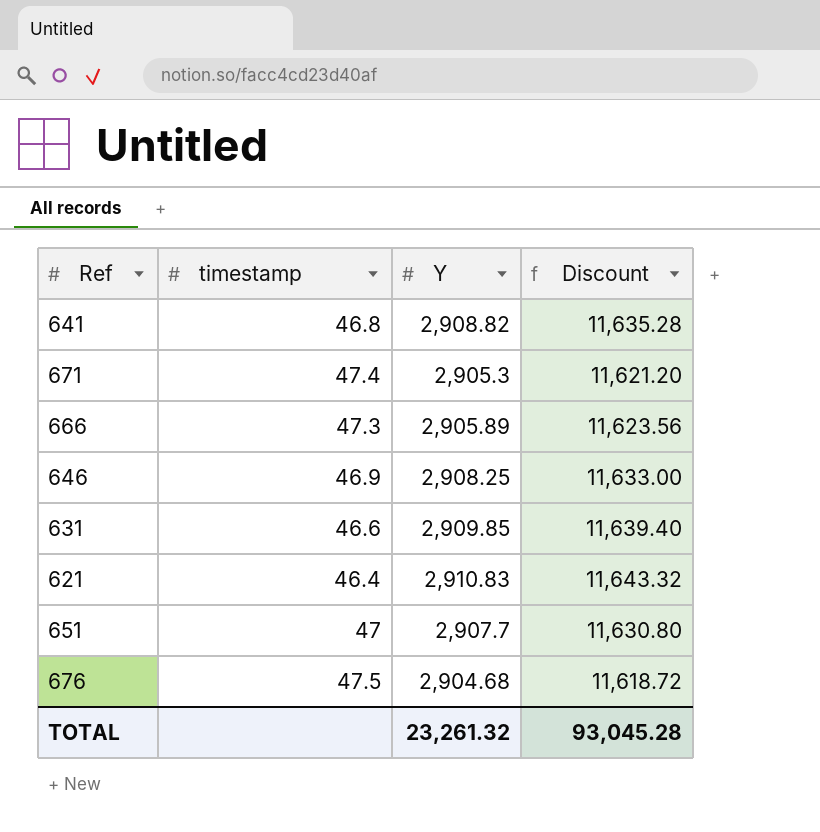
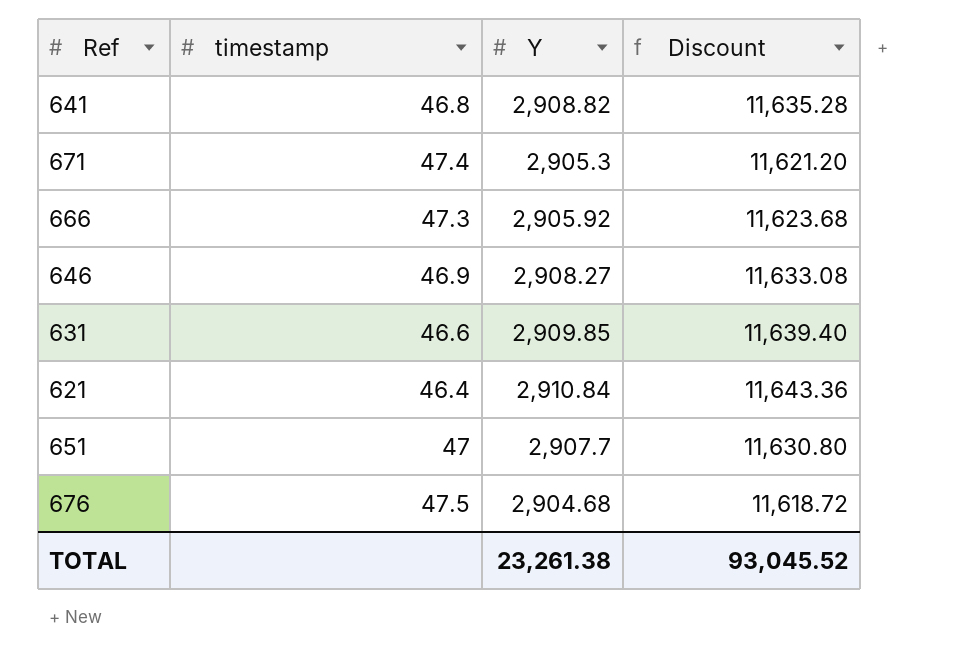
666 | Y: 2,905.89 -> 2,905.92
666 | Discount: 11,623.56 -> 11,623.68
646 | Y: 2,908.25 -> 2,908.27
646 | Discount: 11,633.00 -> 11,633.08
621 | Y: 2,910.83 -> 2,910.84
621 | Discount: 11,643.32 -> 11,643.36
TOTAL | Y: 23,261.32 -> 23,261.38
TOTAL | Discount: 93,045.28 -> 93,045.52

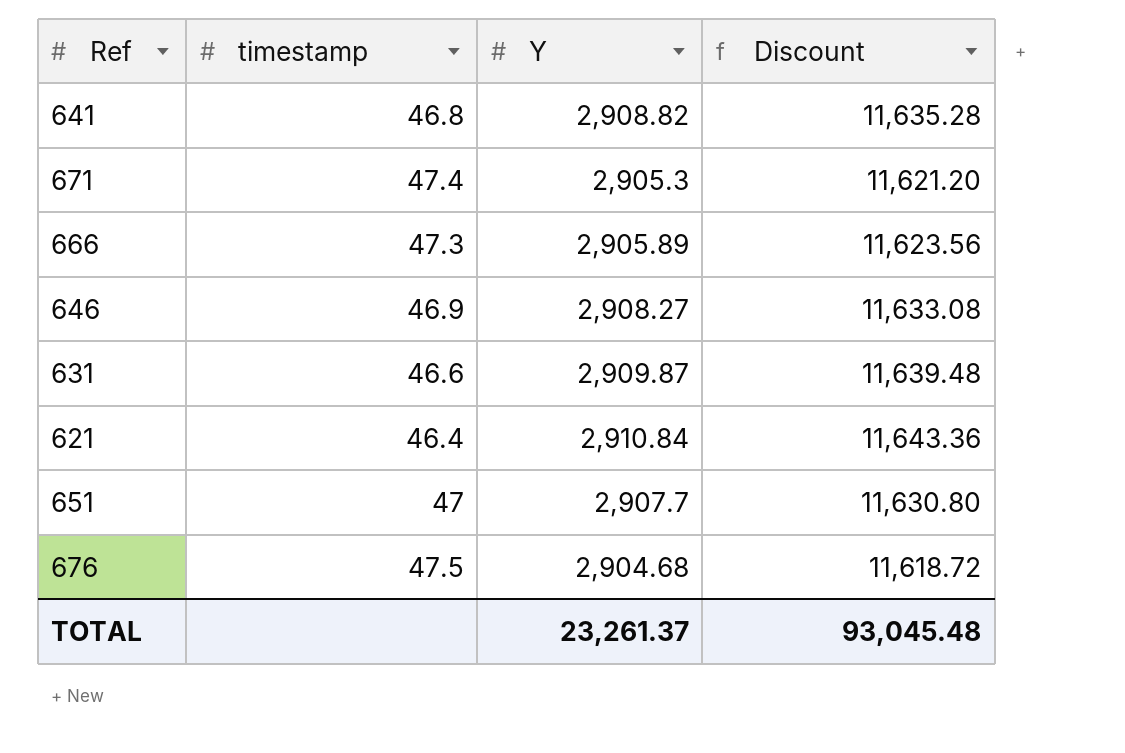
666 | Y: 2,905.92 -> 2,905.89
666 | Discount: 11,623.68 -> 11,623.56
631 | Y: 2,909.85 -> 2,909.87
631 | Discount: 11,639.40 -> 11,639.48
TOTAL | Y: 23,261.38 -> 23,261.37
TOTAL | Discount: 93,045.52 -> 93,045.48

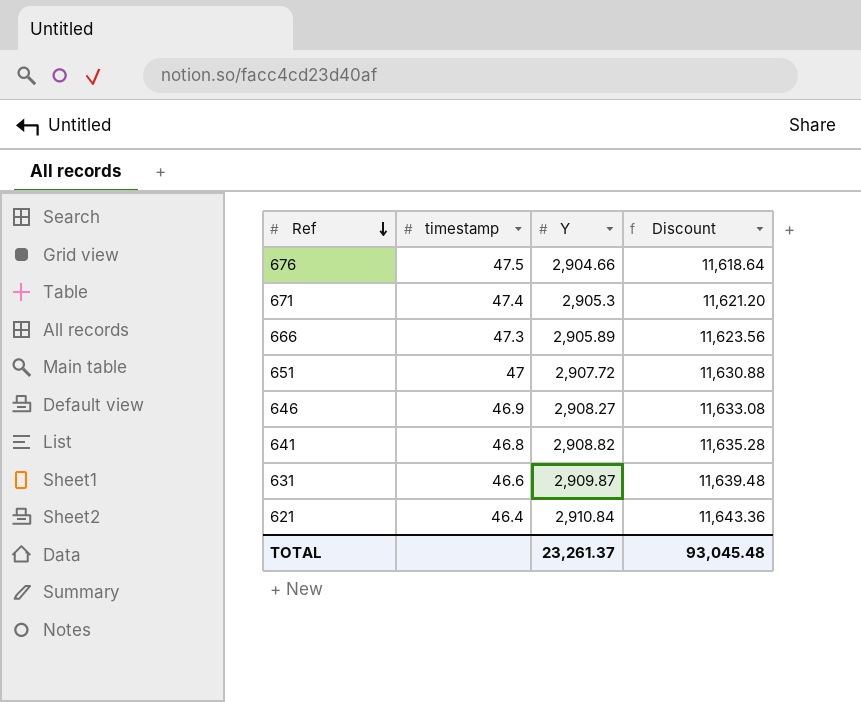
row order: none -> Ref descending
676 | Y: 2,904.68 -> 2,904.66
676 | Discount: 11,618.72 -> 11,618.64
651 | Y: 2,907.7 -> 2,907.72
651 | Discount: 11,630.80 -> 11,630.88

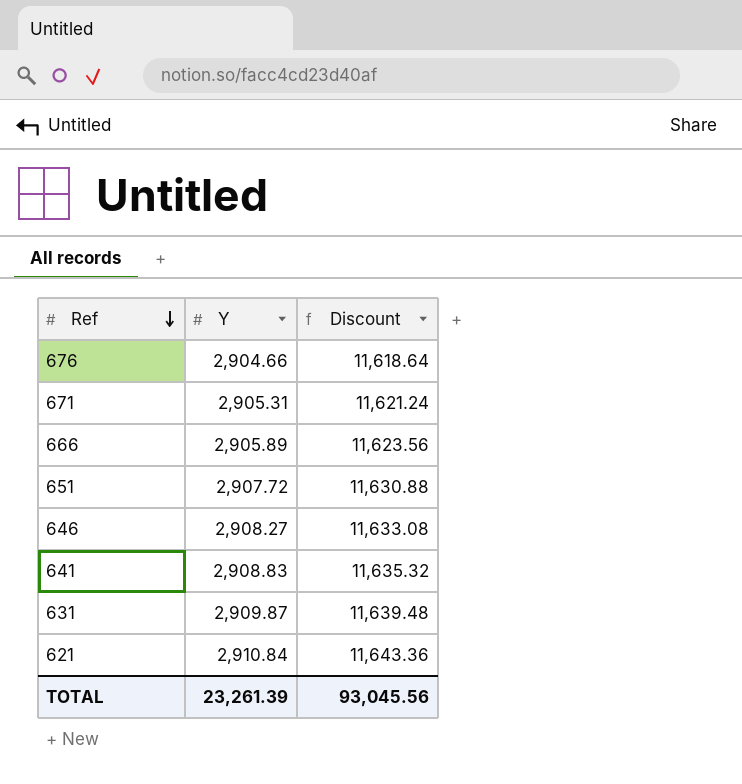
column timestamp | position: 2 -> none
671 | Y: 2,905.3 -> 2,905.31
671 | Discount: 11,621.20 -> 11,621.24
641 | Y: 2,908.82 -> 2,908.83
641 | Discount: 11,635.28 -> 11,635.32
TOTAL | Y: 23,261.37 -> 23,261.39
TOTAL | Discount: 93,045.48 -> 93,045.56

